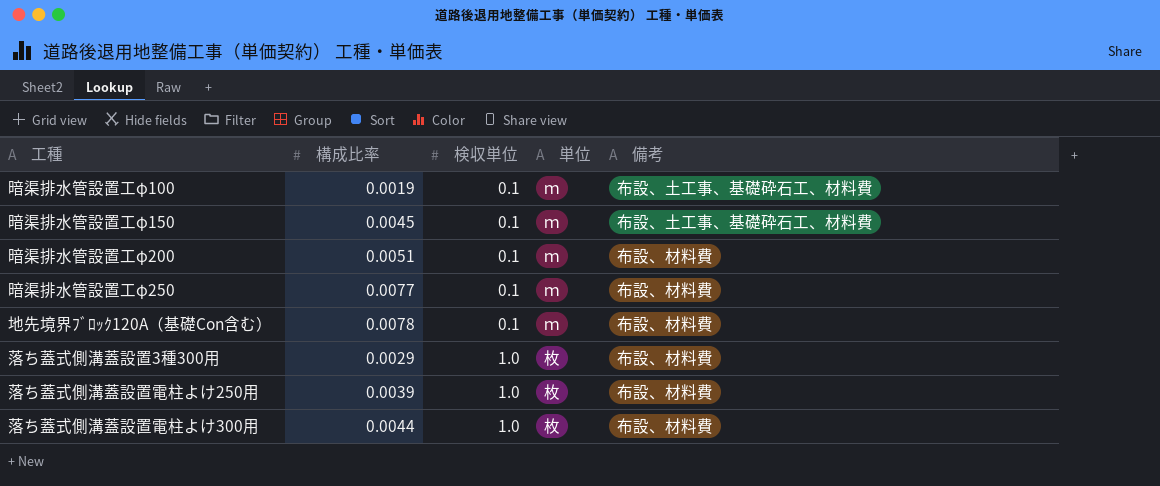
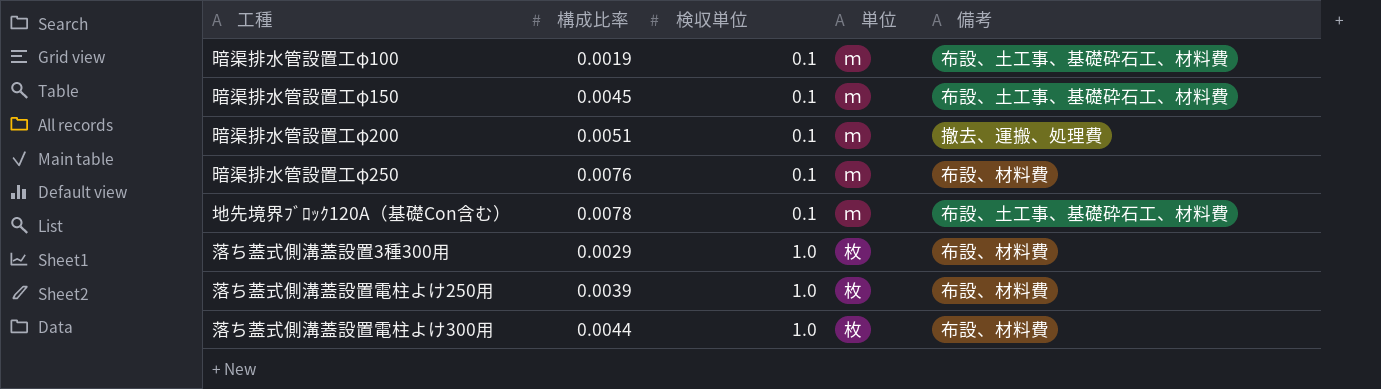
暗渠排水管設置工φ200 | 備考: 布設、材料費 -> 撤去、運搬、処理費
暗渠排水管設置工φ250 | 構成比率: 0.0077 -> 0.0076
地先境界ﾌﾞﾛｯｸ120A（基礎Con含む） | 備考: 布設、材料費 -> 布設、土工事、基礎砕石工、材料費

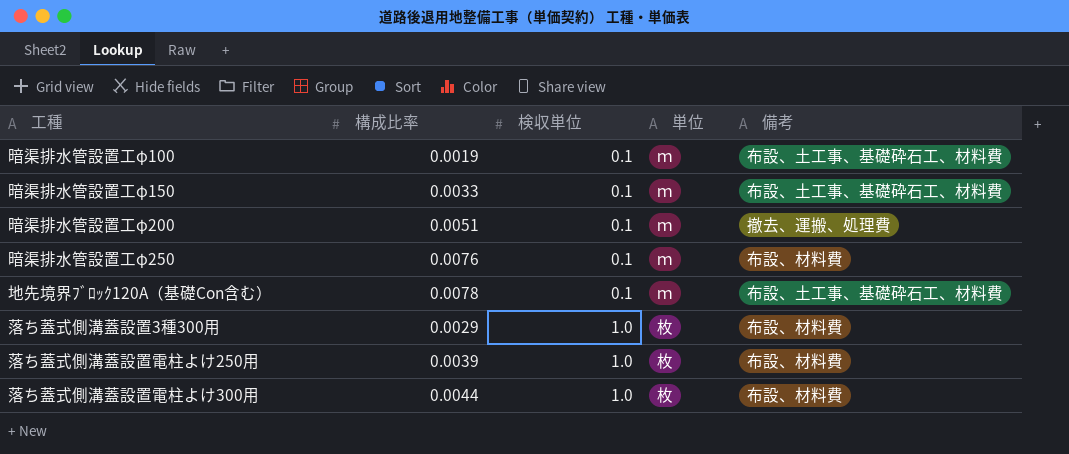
暗渠排水管設置工φ150 | 構成比率: 0.0045 -> 0.0033

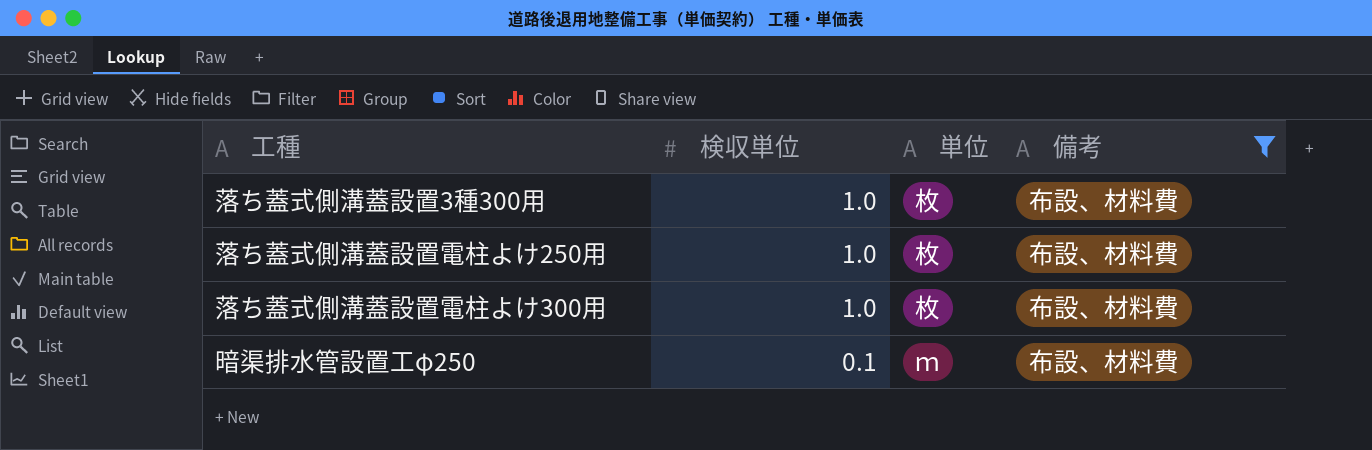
filter: none -> 備考 = 布設、材料費
row order: 検収単位 ascending -> 検収単位 descending
column 構成比率 | position: 2 -> none

